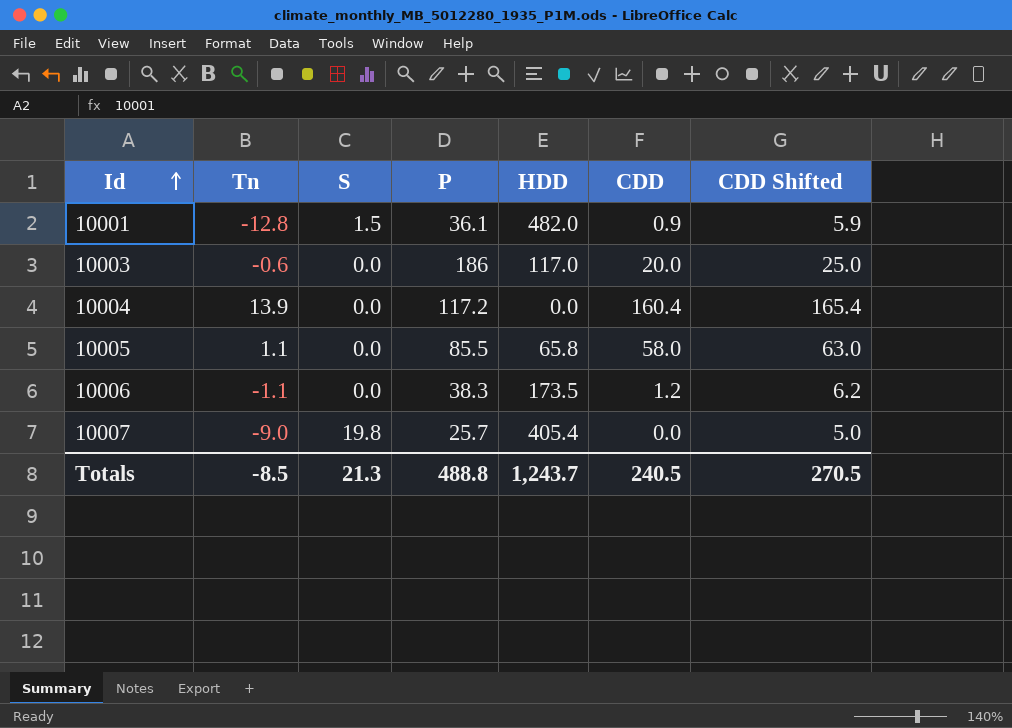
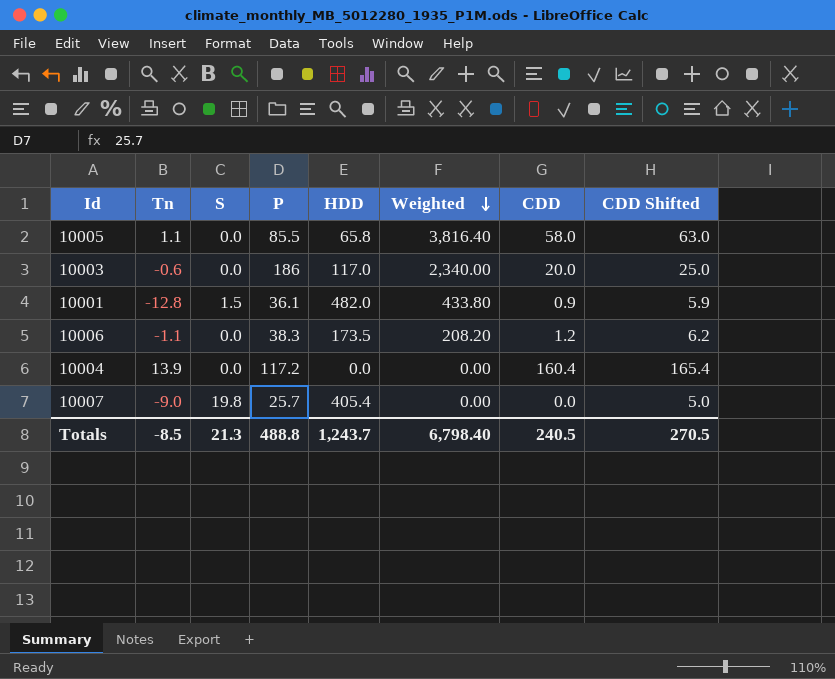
row order: Id ascending -> Weighted descending
column Weighted | formula: none -> [HDD] * [CDD]

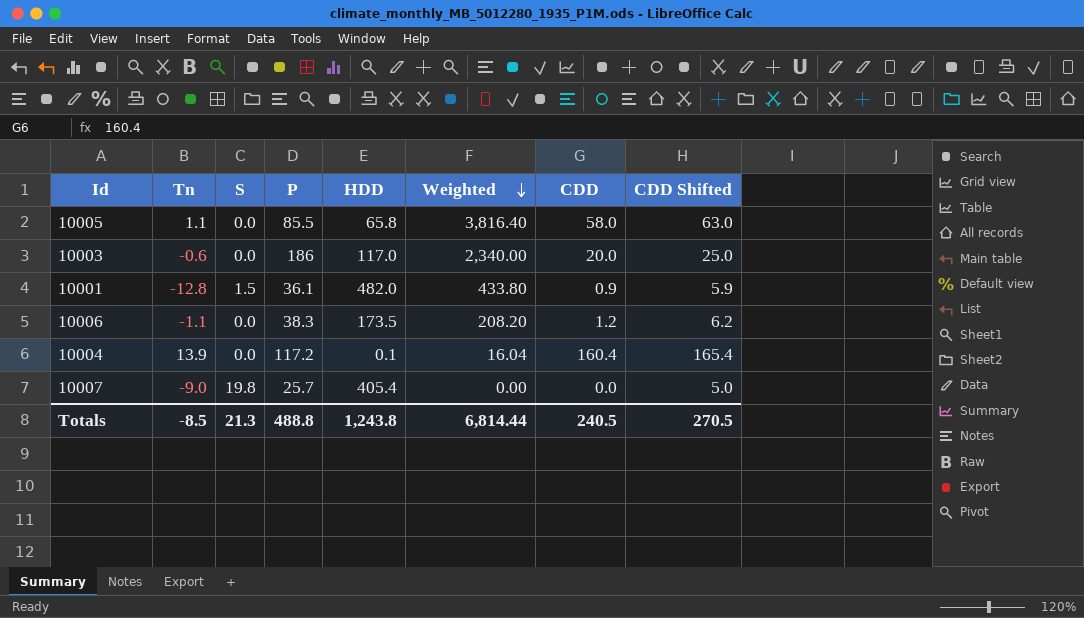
10004 | HDD: 0.0 -> 0.1
10004 | Weighted: 0.00 -> 16.04
Totals | HDD: 1,243.7 -> 1,243.8
Totals | Weighted: 6,798.40 -> 6,814.44

